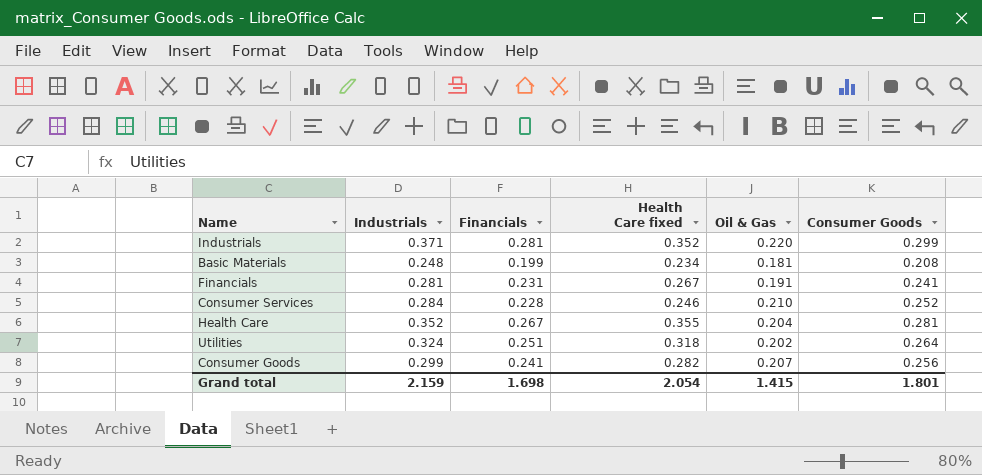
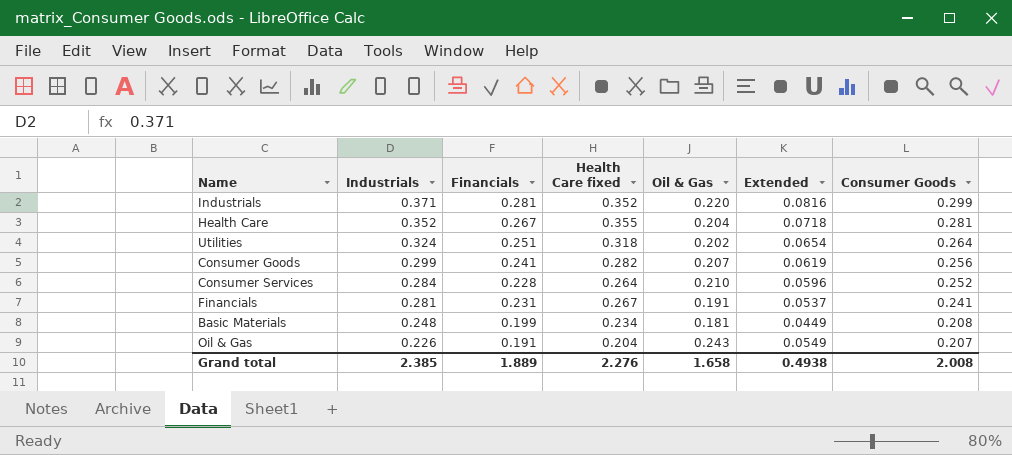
row order: none -> Industrials descending
column Extended | formula: none -> [Industrials] * [Oil & Gas]
Consumer Services | Health Care fixed: 0.246 -> 0.264
row Oil & Gas: none -> 0.226 | 0.191 | 0.204 | 0.243 | 0.0549 | 0.207
Grand total | Industrials: 2.159 -> 2.385
Grand total | Financials: 1.698 -> 1.889
Grand total | Health Care fixed: 2.054 -> 2.276
Grand total | Oil & Gas: 1.415 -> 1.658
Grand total | Consumer Goods: 1.801 -> 2.008

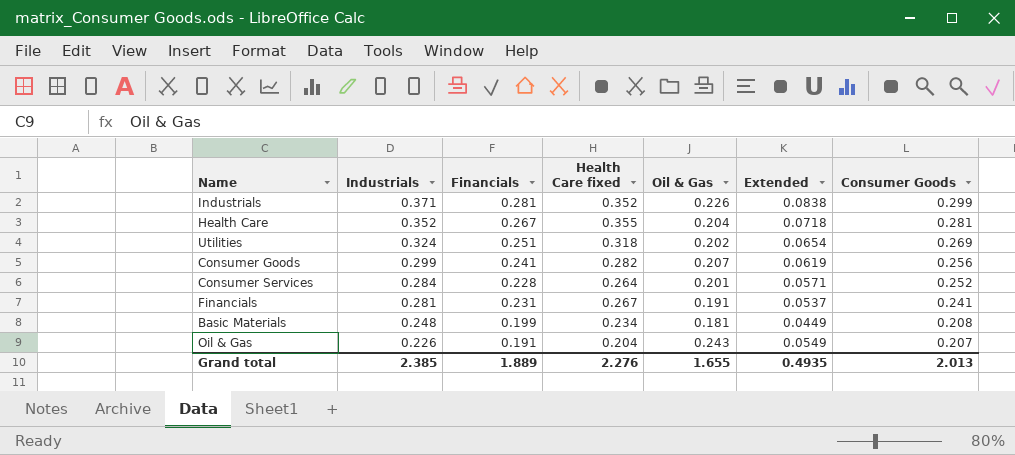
Industrials | Oil & Gas: 0.220 -> 0.226
Industrials | Extended: 0.0816 -> 0.0838
Utilities | Consumer Goods: 0.264 -> 0.269
Consumer Services | Oil & Gas: 0.210 -> 0.201
Consumer Services | Extended: 0.0596 -> 0.0571
Grand total | Oil & Gas: 1.658 -> 1.655
Grand total | Extended: 0.4938 -> 0.4935
Grand total | Consumer Goods: 2.008 -> 2.013

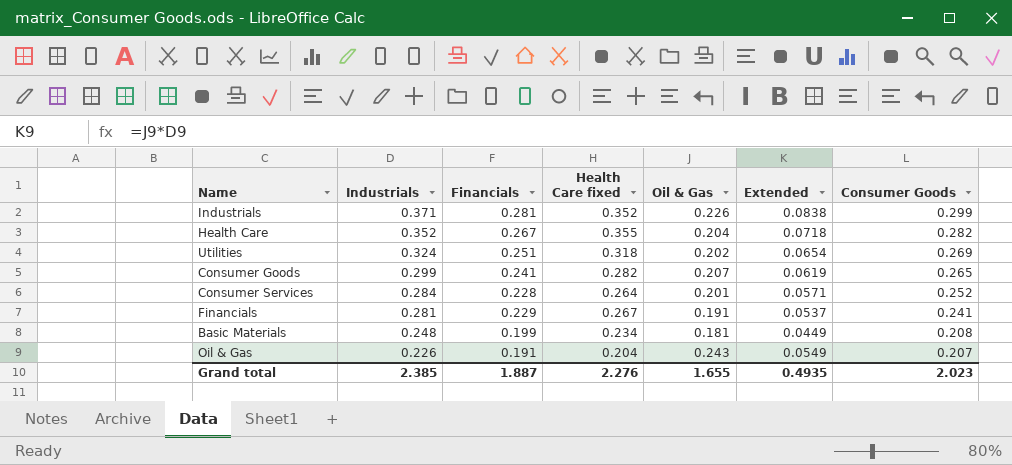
Health Care | Consumer Goods: 0.281 -> 0.282
Consumer Goods | Consumer Goods: 0.256 -> 0.265
Financials | Financials: 0.231 -> 0.229
Grand total | Financials: 1.889 -> 1.887
Grand total | Consumer Goods: 2.013 -> 2.023

